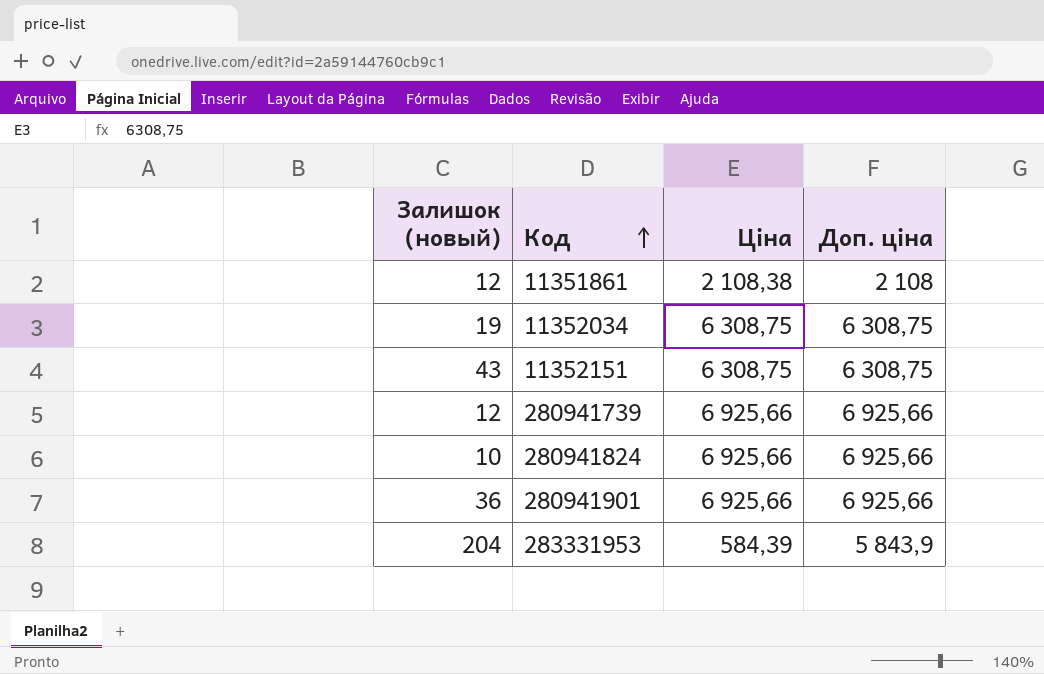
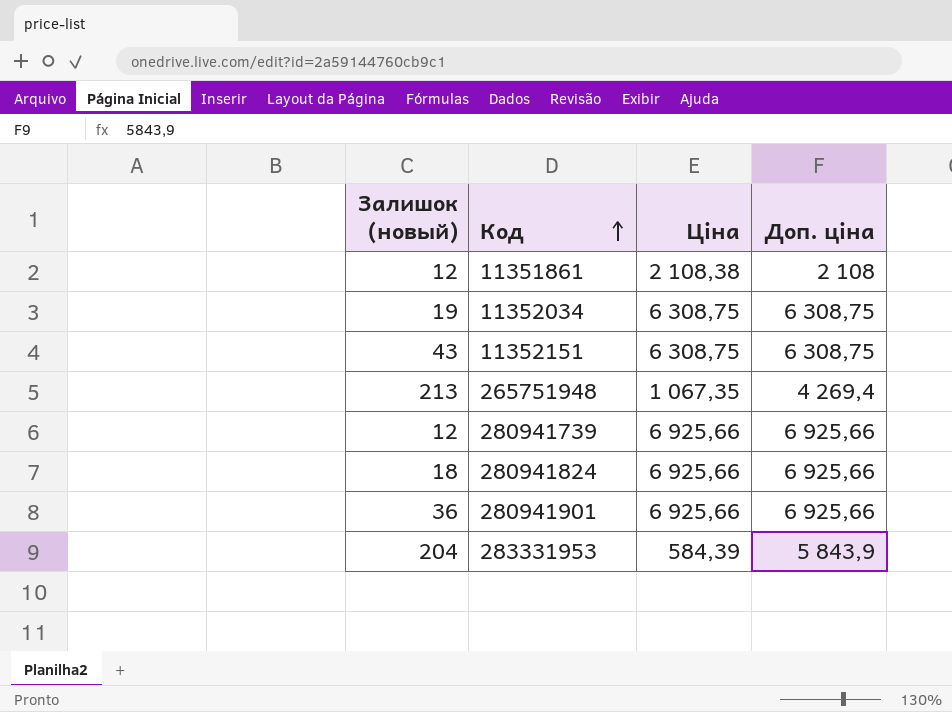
row 265751948: none -> 213 | 1 067,35 | 4 269,4
280941824 | Залишок (новый): 10 -> 18

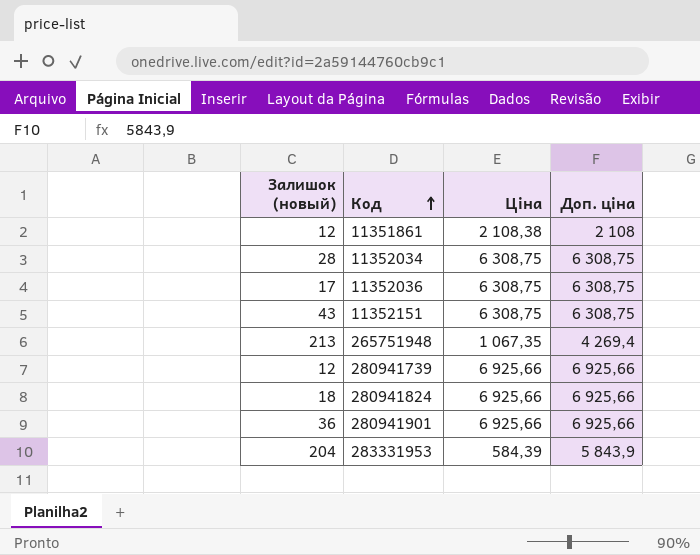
11352034 | Залишок (новый): 19 -> 28
row 11352036: none -> 17 | 6 308,75 | 6 308,75

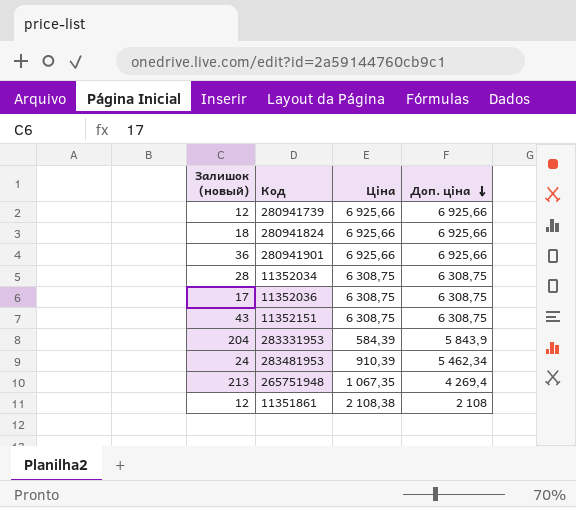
row order: Код ascending -> Доп. ціна descending
row 283481953: none -> 24 | 910,39 | 5 462,34

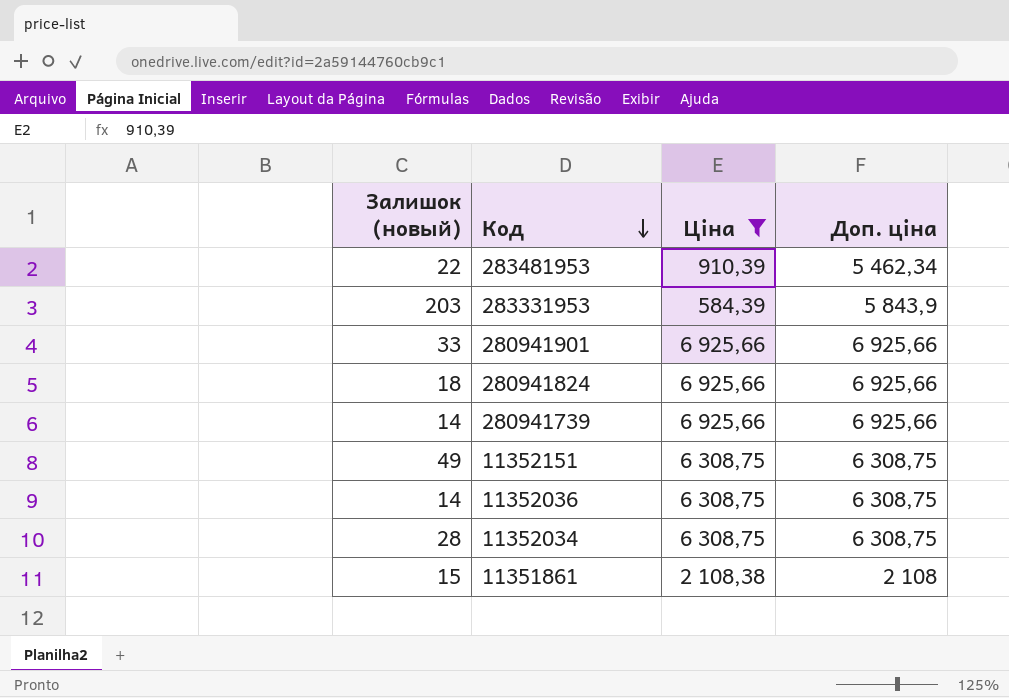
filter: none -> Ціна != 1 067,35
row order: Доп. ціна descending -> Код descending
283481953 | Залишок (новый): 24 -> 22
283331953 | Залишок (новый): 204 -> 203
280941901 | Залишок (новый): 36 -> 33
280941739 | Залишок (новый): 12 -> 14
11352151 | Залишок (новый): 43 -> 49
11352036 | Залишок (новый): 17 -> 14
11351861 | Залишок (новый): 12 -> 15

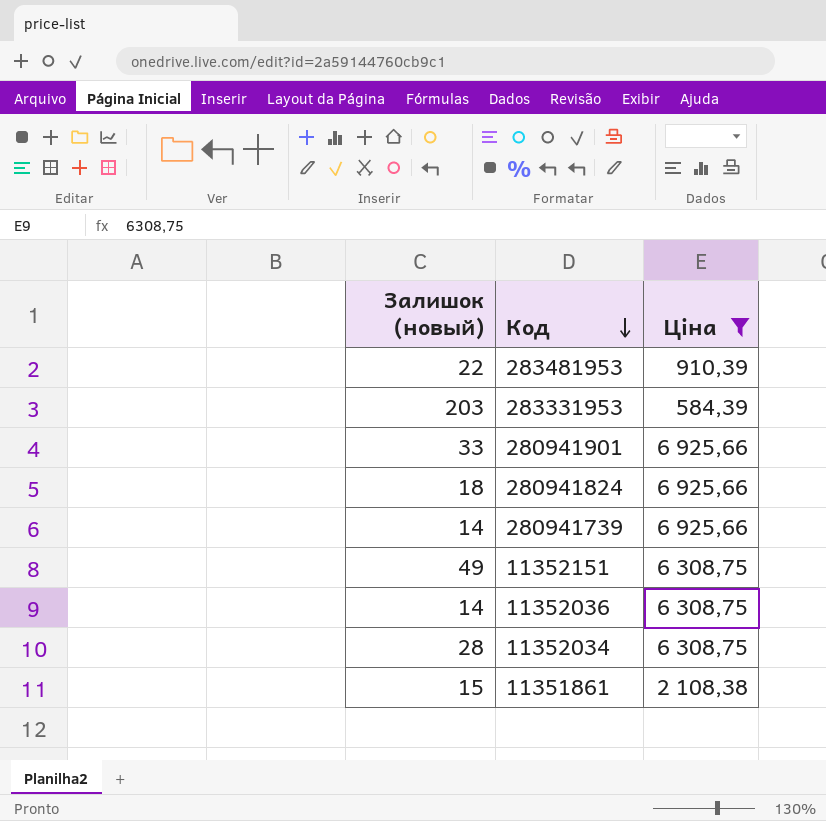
column Доп. ціна | position: 4 -> none

